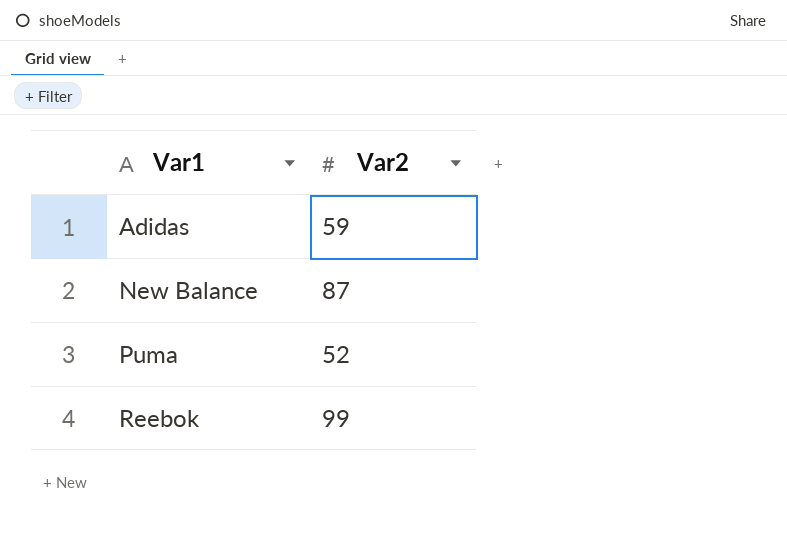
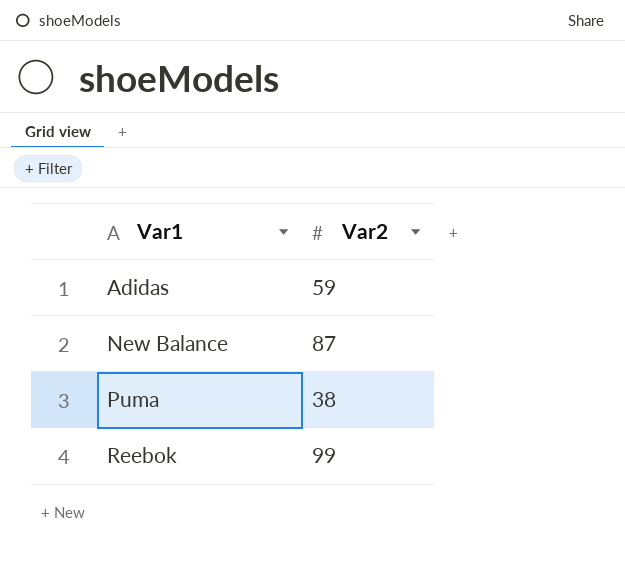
Puma | Var2: 52 -> 38

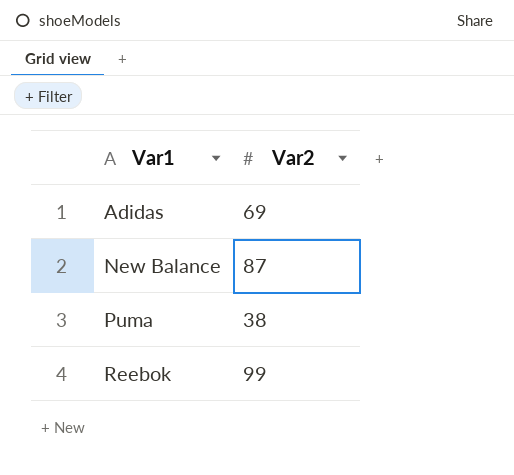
Adidas | Var2: 59 -> 69

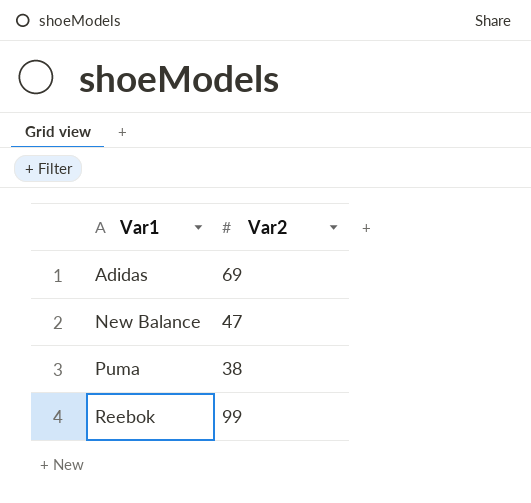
New Balance | Var2: 87 -> 47

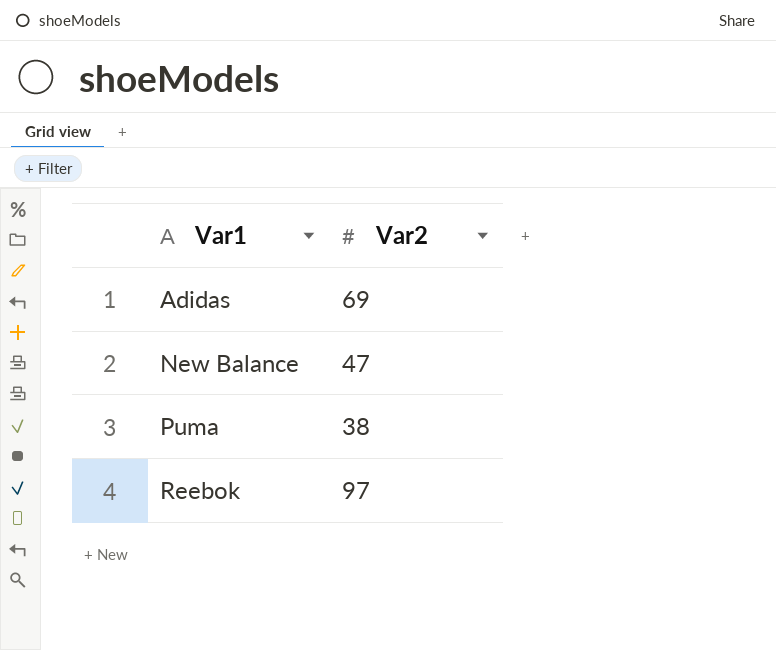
Reebok | Var2: 99 -> 97

